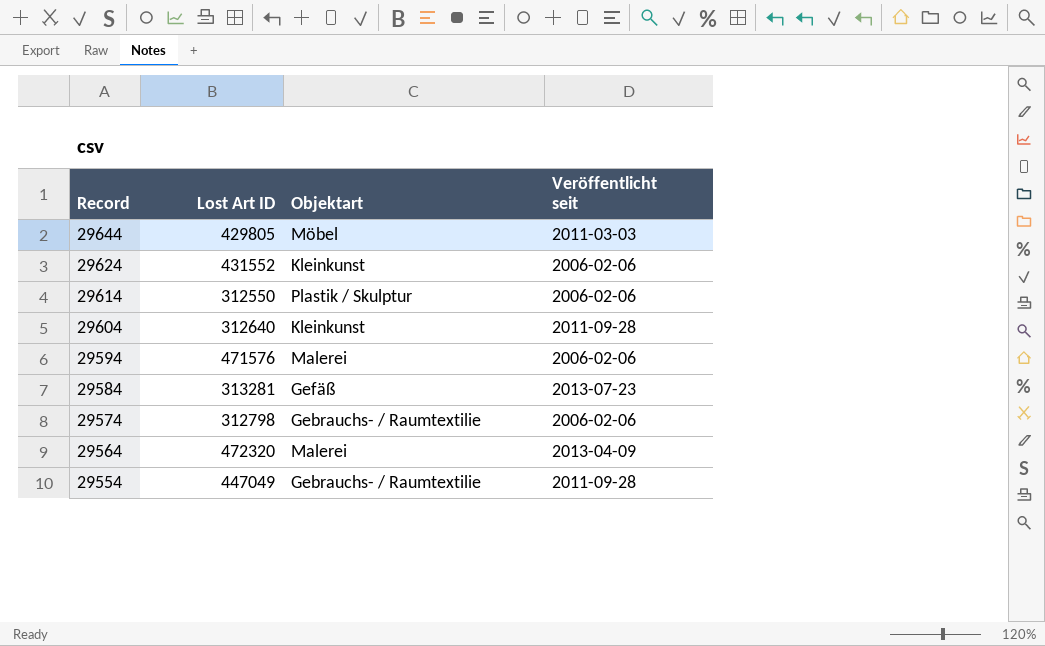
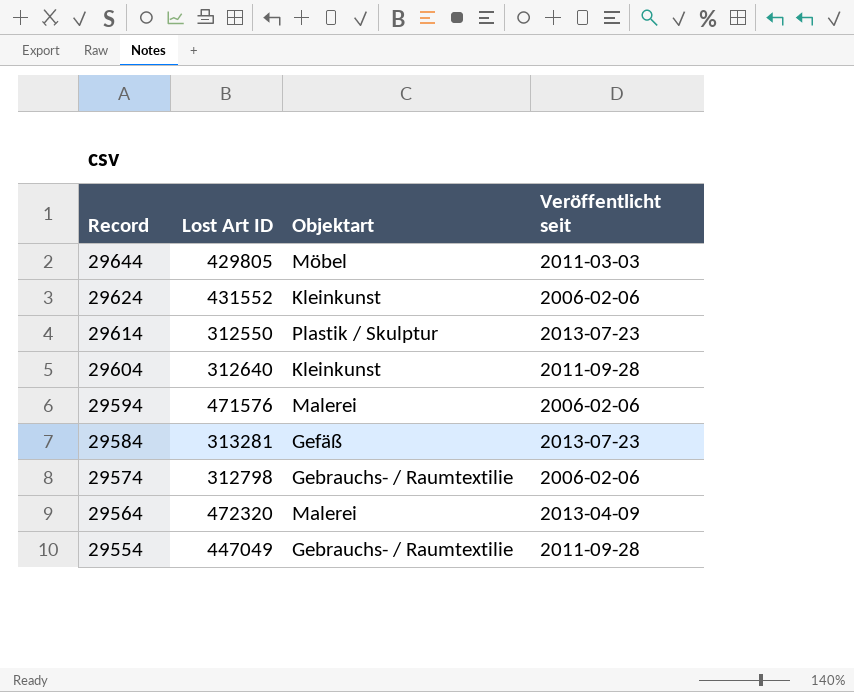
29614 | Veröffentlicht seit: 2006-02-06 -> 2013-07-23

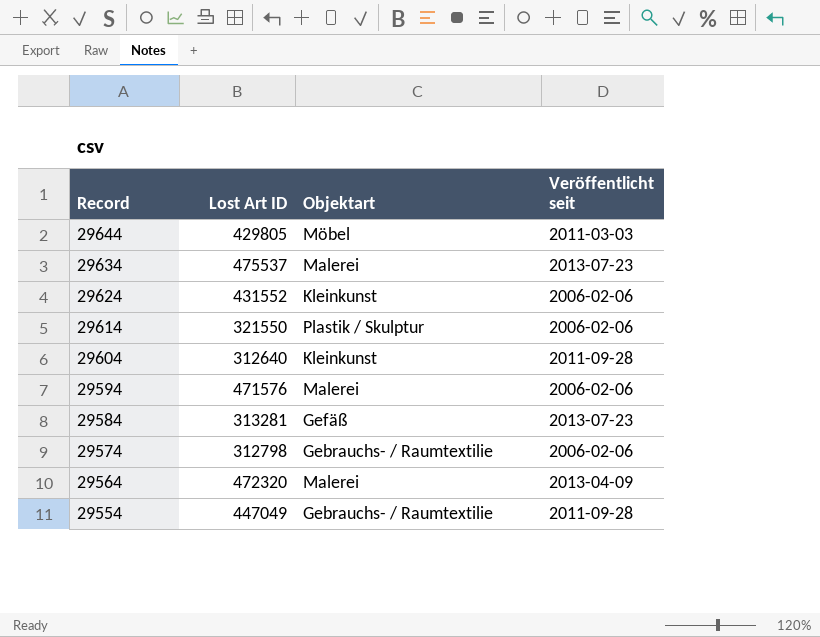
row 29634: none -> 475537 | Malerei | 2013-07-23
29614 | Lost Art ID: 312550 -> 321550
29614 | Veröffentlicht seit: 2013-07-23 -> 2006-02-06

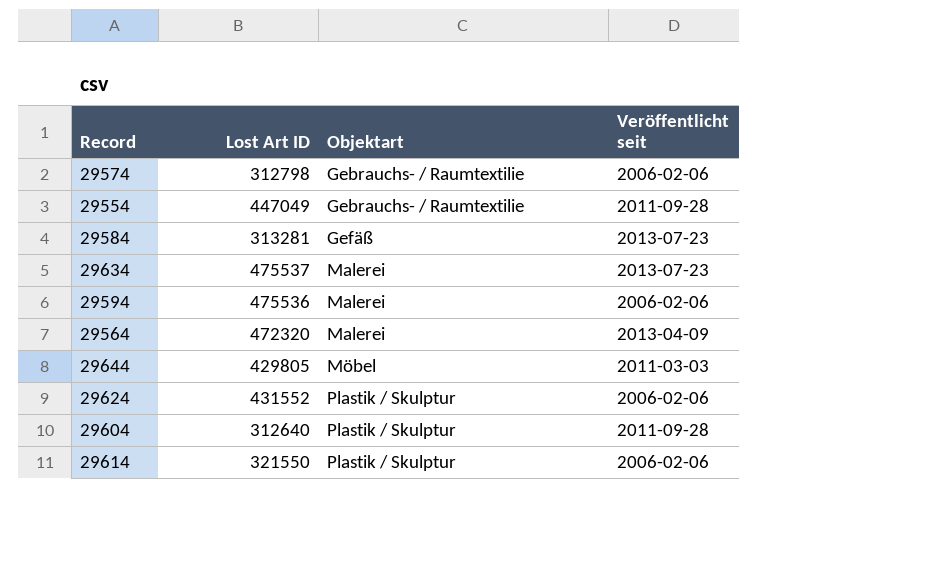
row order: Record descending -> Objektart ascending
29594 | Lost Art ID: 471576 -> 475536
29624 | Objektart: Kleinkunst -> Plastik / Skulptur
29604 | Objektart: Kleinkunst -> Plastik / Skulptur

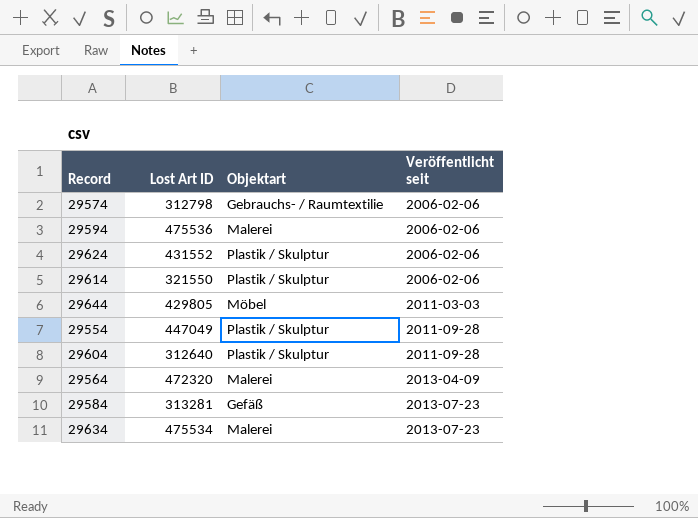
row order: Objektart ascending -> Veröffentlicht seit ascending
29554 | Objektart: Gebrauchs- / Raumtextilie -> Plastik / Skulptur
29634 | Lost Art ID: 475537 -> 475534

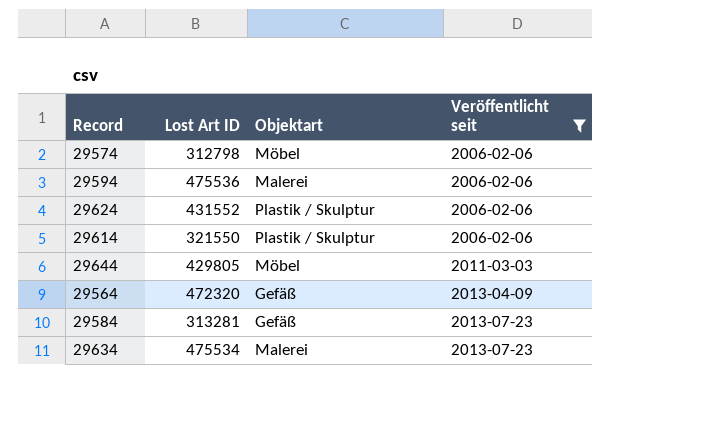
filter: none -> Veröffentlicht seit != 2011-09-28
29574 | Objektart: Gebrauchs- / Raumtextilie -> Möbel
29564 | Objektart: Malerei -> Gefäß

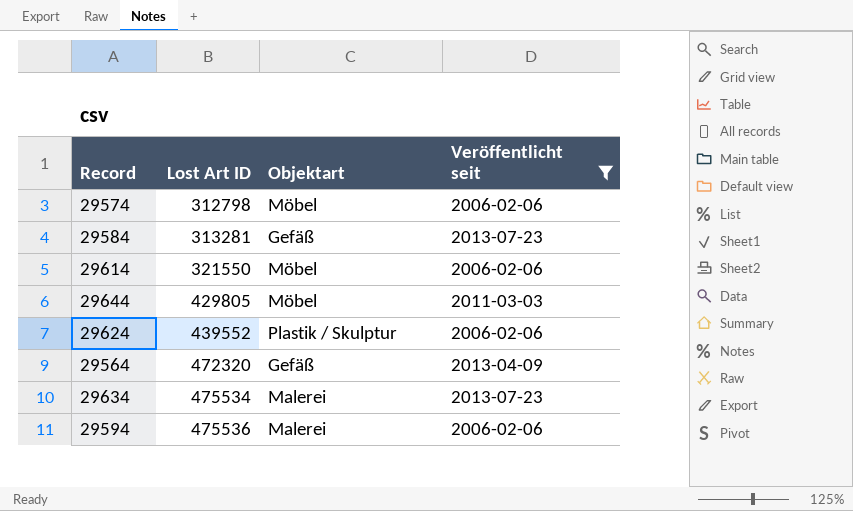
row order: Veröffentlicht seit ascending -> Lost Art ID ascending
29614 | Objektart: Plastik / Skulptur -> Möbel
29624 | Lost Art ID: 431552 -> 439552

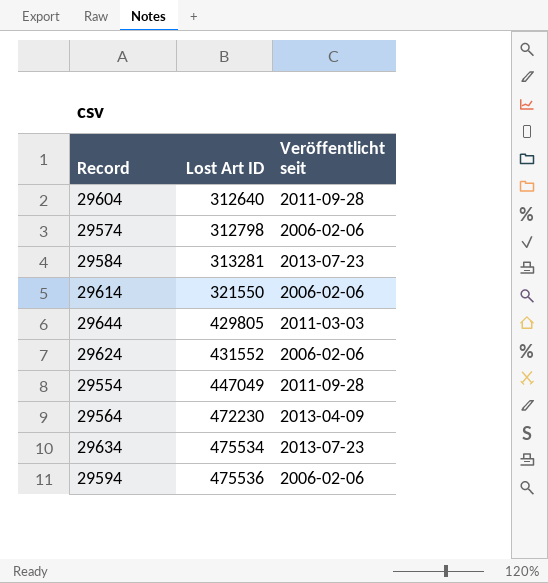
filter: Veröffentlicht seit != 2011-09-28 -> none
column Objektart | position: 3 -> none
29624 | Lost Art ID: 439552 -> 431552
29564 | Lost Art ID: 472320 -> 472230

